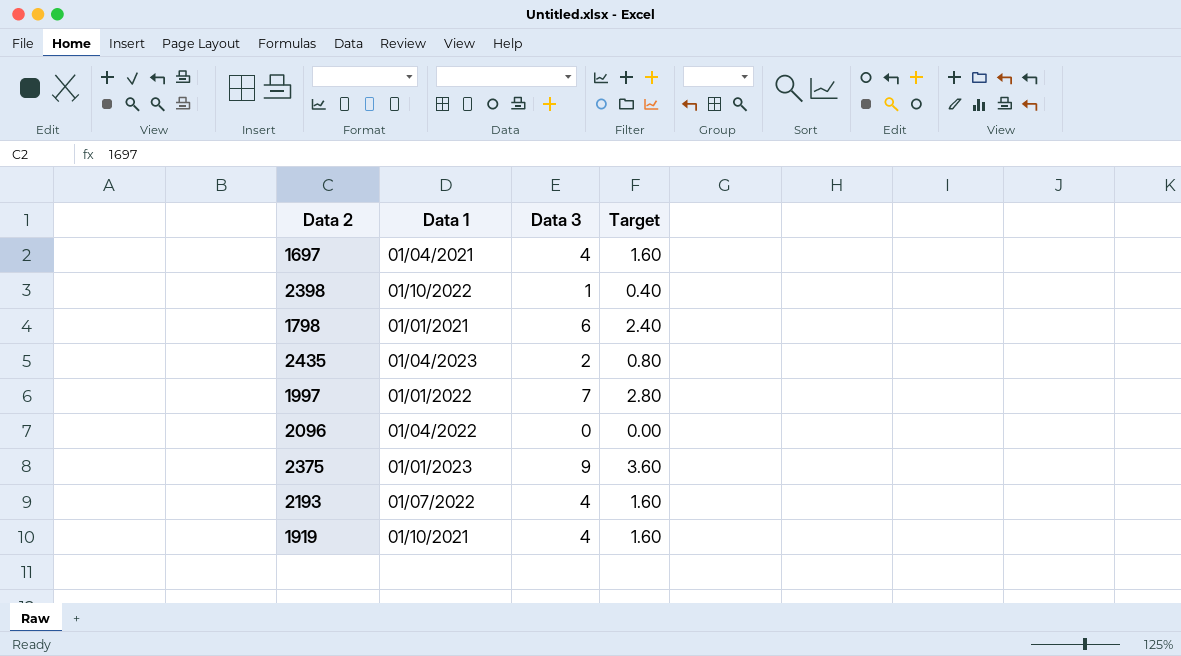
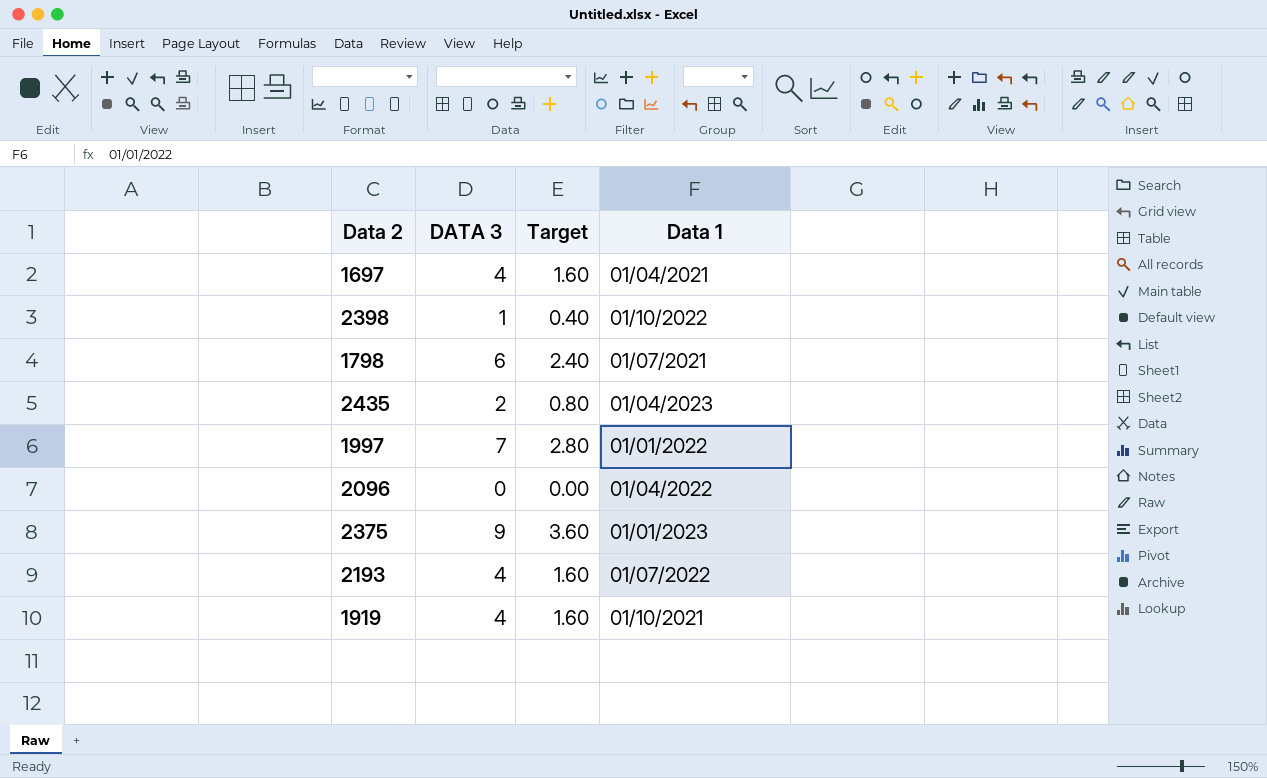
column name: Data 3 -> DATA 3
column Data 1 | position: 2 -> 4
1798 | Data 1: 01/01/2021 -> 01/07/2021

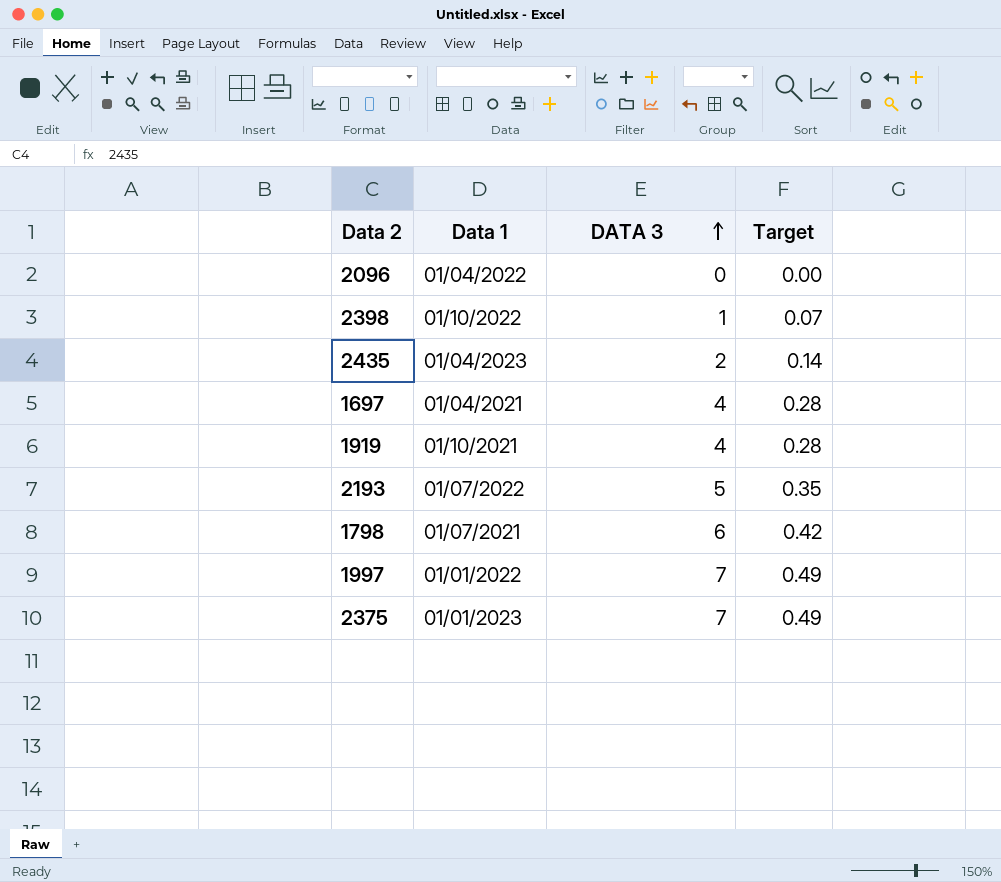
row order: none -> DATA 3 ascending
column Data 1 | position: 4 -> 2
column Target | formula: [DATA 3] * 0.4 -> [DATA 3] * 0.07
2193 | DATA 3: 4 -> 5
2375 | DATA 3: 9 -> 7

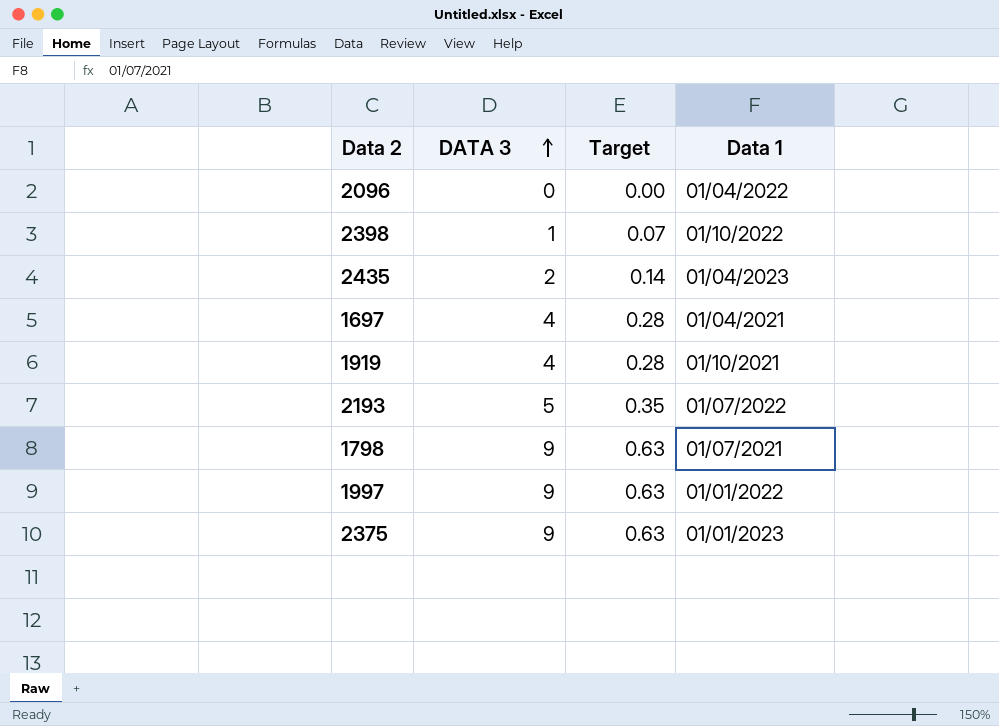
column Data 1 | position: 2 -> 4
1798 | DATA 3: 6 -> 9
1798 | Target: 0.42 -> 0.63
1997 | DATA 3: 7 -> 9
1997 | Target: 0.49 -> 0.63
2375 | DATA 3: 7 -> 9
2375 | Target: 0.49 -> 0.63

